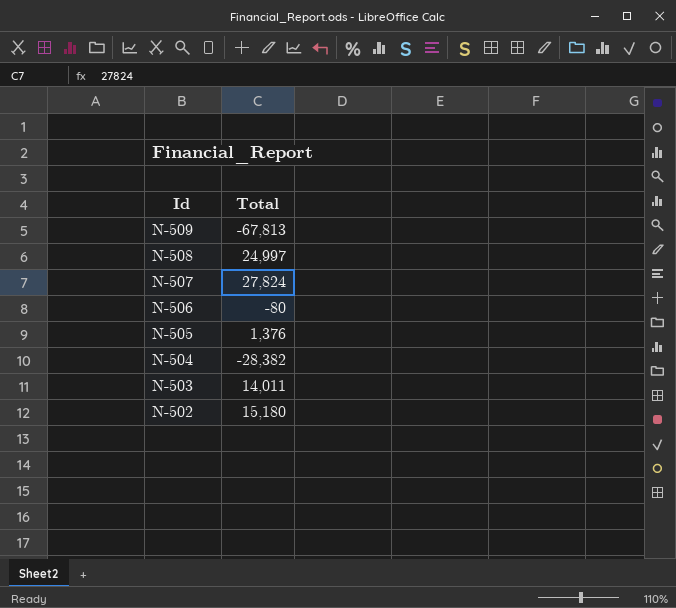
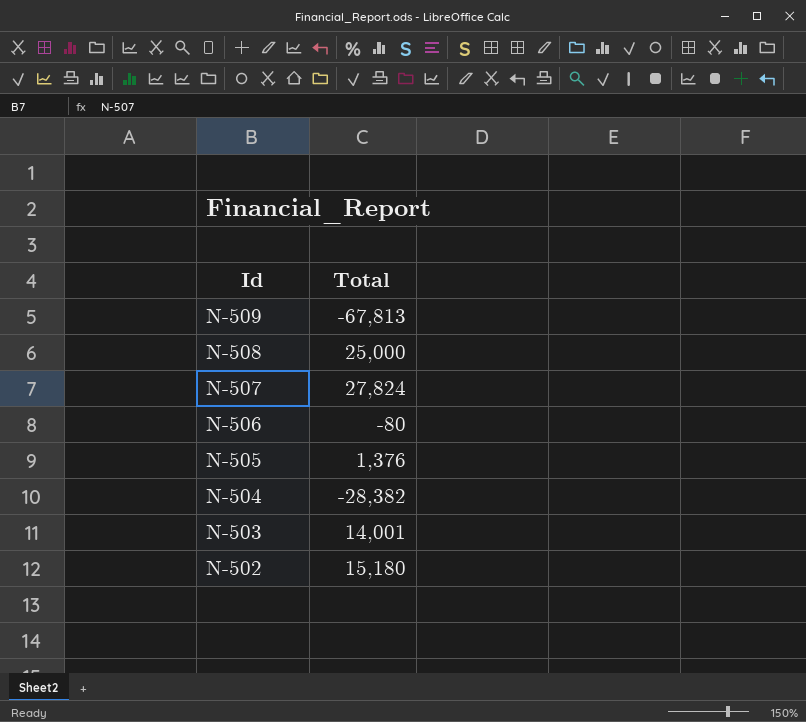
N-508 | Total: 24,997 -> 25,000
N-503 | Total: 14,011 -> 14,001

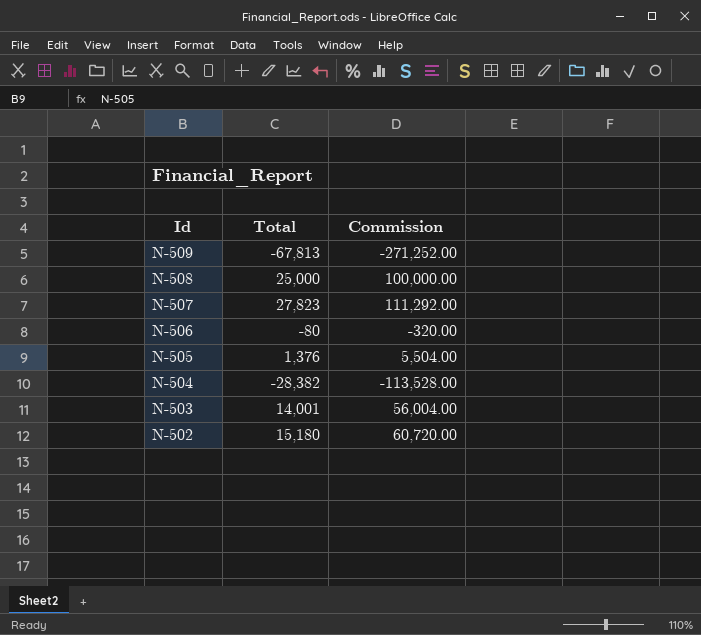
column Commission | formula: none -> [Total] * 4
N-507 | Total: 27,824 -> 27,823

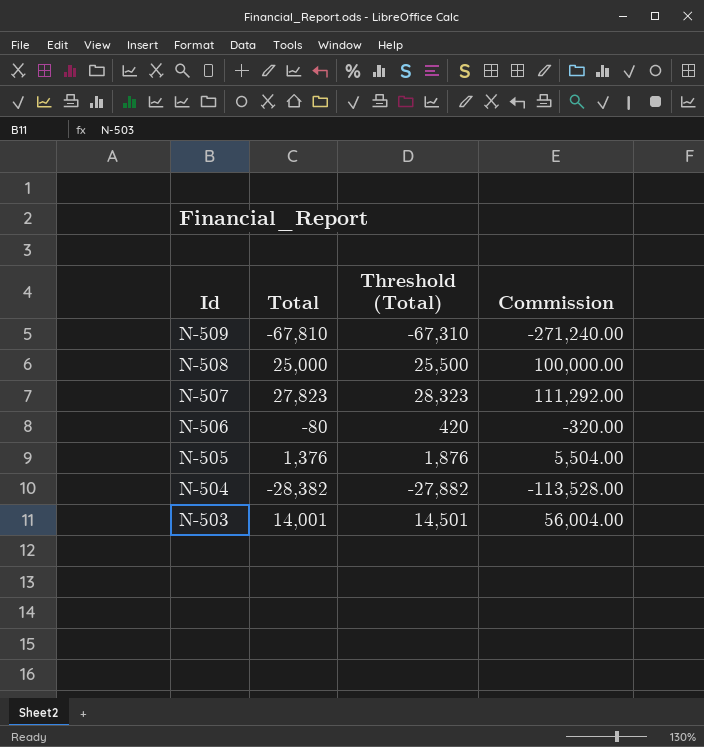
column Threshold (Total) | formula: none -> [Total] + 500
row N-502: 15,180 | 60,720.00 -> none
N-509 | Total: -67,813 -> -67,810
N-509 | Commission: -271,252.00 -> -271,240.00

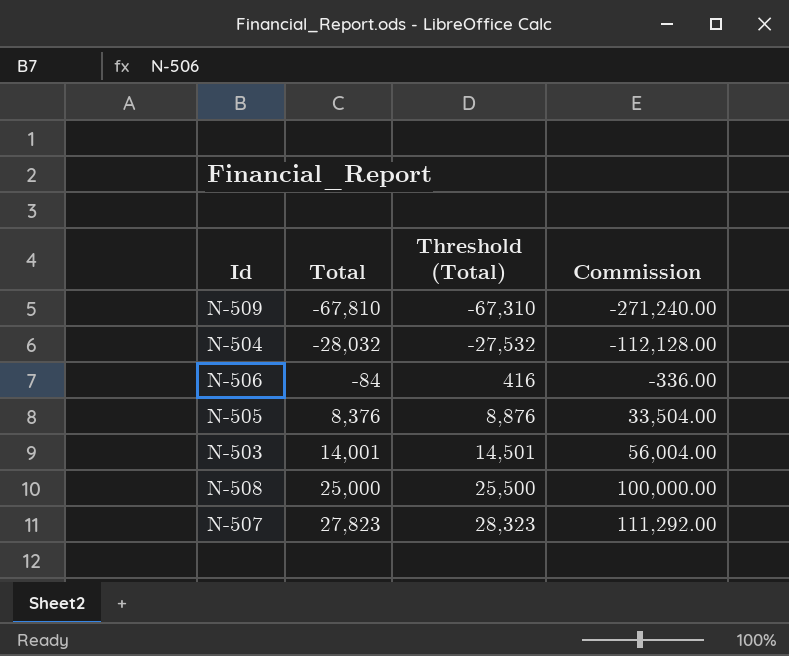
row order: Id descending -> Total ascending
N-504 | Total: -28,382 -> -28,032
N-504 | Threshold (Total): -27,882 -> -27,532
N-504 | Commission: -113,528.00 -> -112,128.00
N-506 | Total: -80 -> -84
N-506 | Threshold (Total): 420 -> 416
N-506 | Commission: -320.00 -> -336.00
N-505 | Total: 1,376 -> 8,376
N-505 | Threshold (Total): 1,876 -> 8,876
N-505 | Commission: 5,504.00 -> 33,504.00

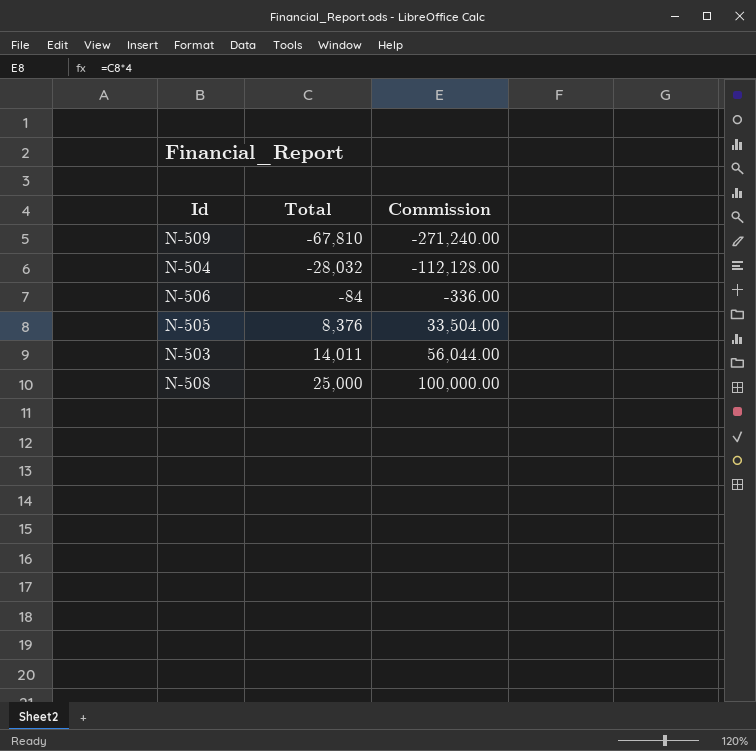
column Threshold (Total) | formula: [Total] + 500 -> none
row N-507: 27,823 | 28,323 | 111,292.00 -> none
N-503 | Total: 14,001 -> 14,011
N-503 | Commission: 56,004.00 -> 56,044.00

